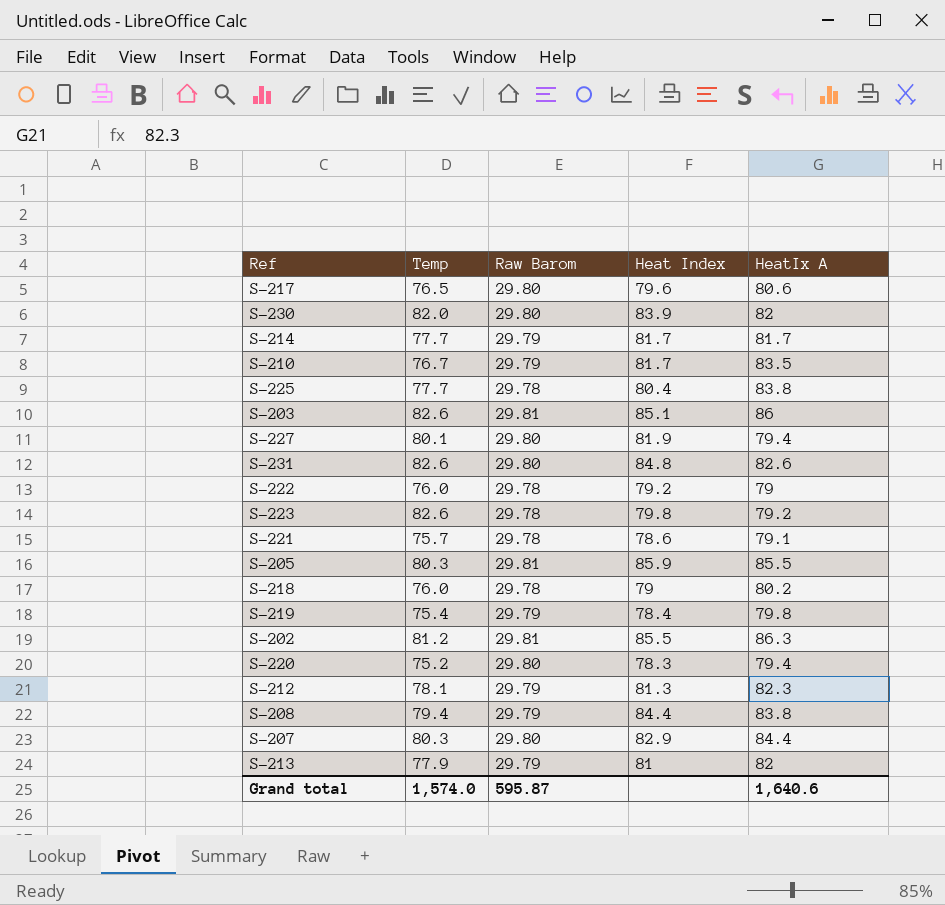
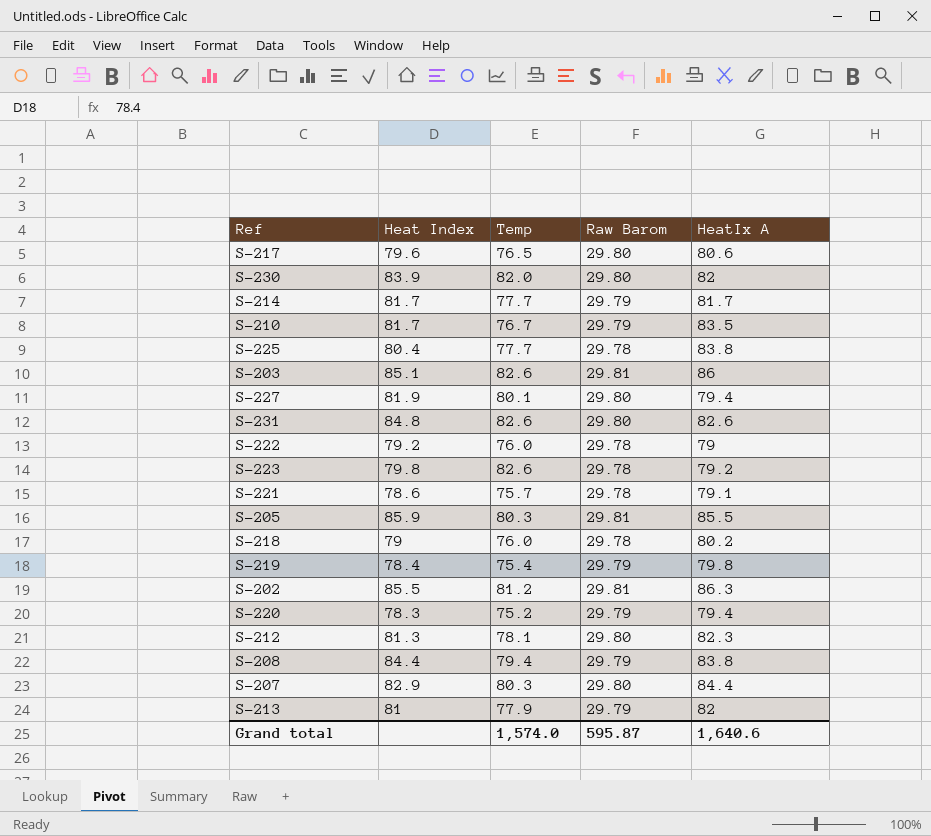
column Heat Index | position: 4 -> 2
S-220 | Raw Barom: 29.80 -> 29.79
S-212 | Raw Barom: 29.79 -> 29.80

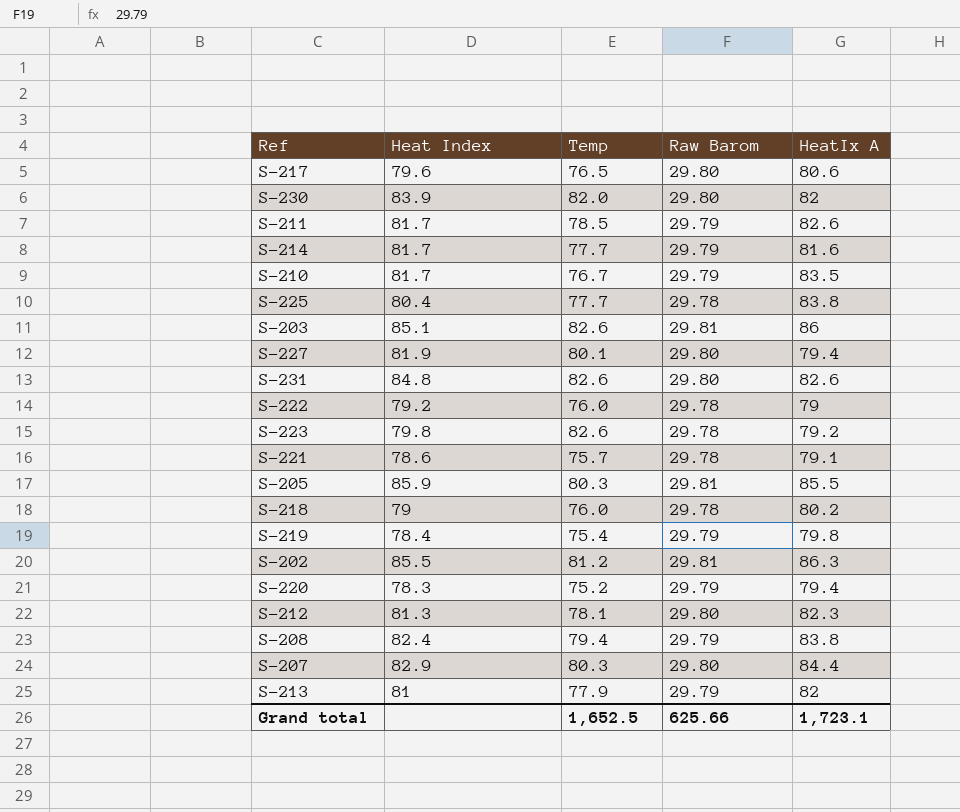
row S-211: none -> 81.7 | 78.5 | 29.79 | 82.6
S-214 | HeatIx A: 81.7 -> 81.6
S-208 | Heat Index: 84.4 -> 82.4
Grand total | Temp: 1,574.0 -> 1,652.5
Grand total | Raw Barom: 595.87 -> 625.66
Grand total | HeatIx A: 1,640.6 -> 1,723.1

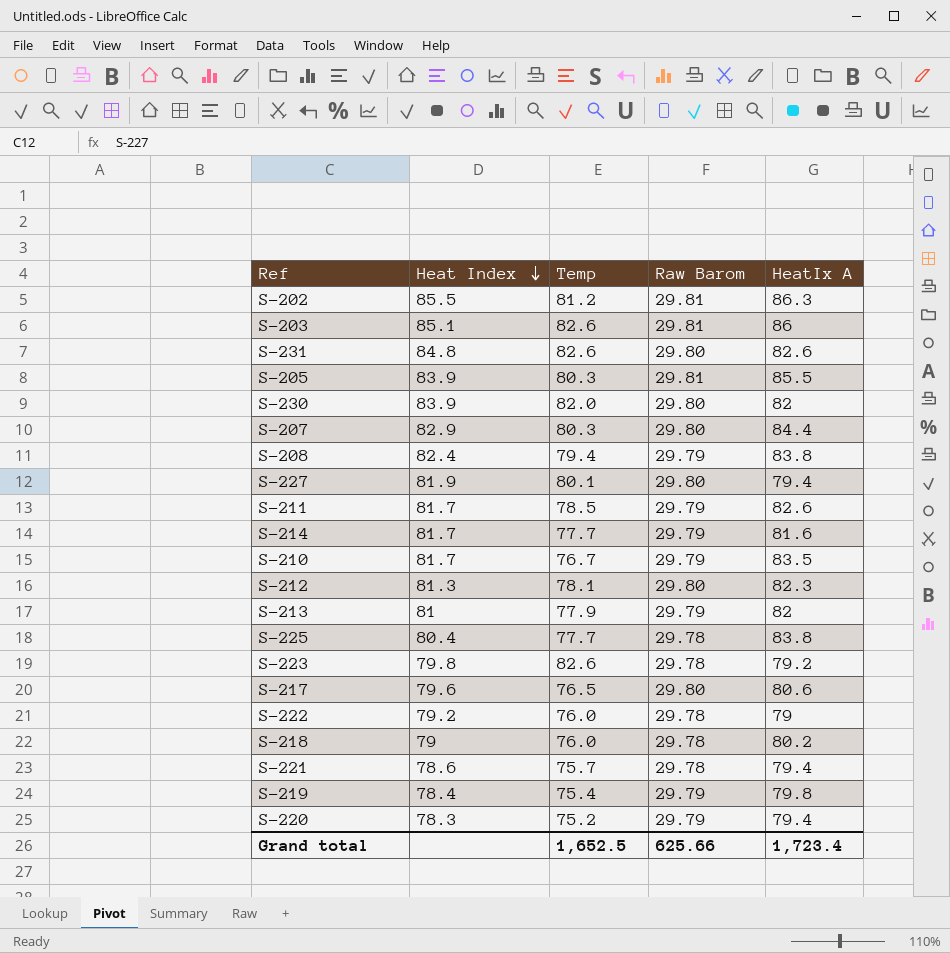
row order: none -> Heat Index descending
S-205 | Heat Index: 85.9 -> 83.9
S-221 | HeatIx A: 79.1 -> 79.4
Grand total | HeatIx A: 1,723.1 -> 1,723.4

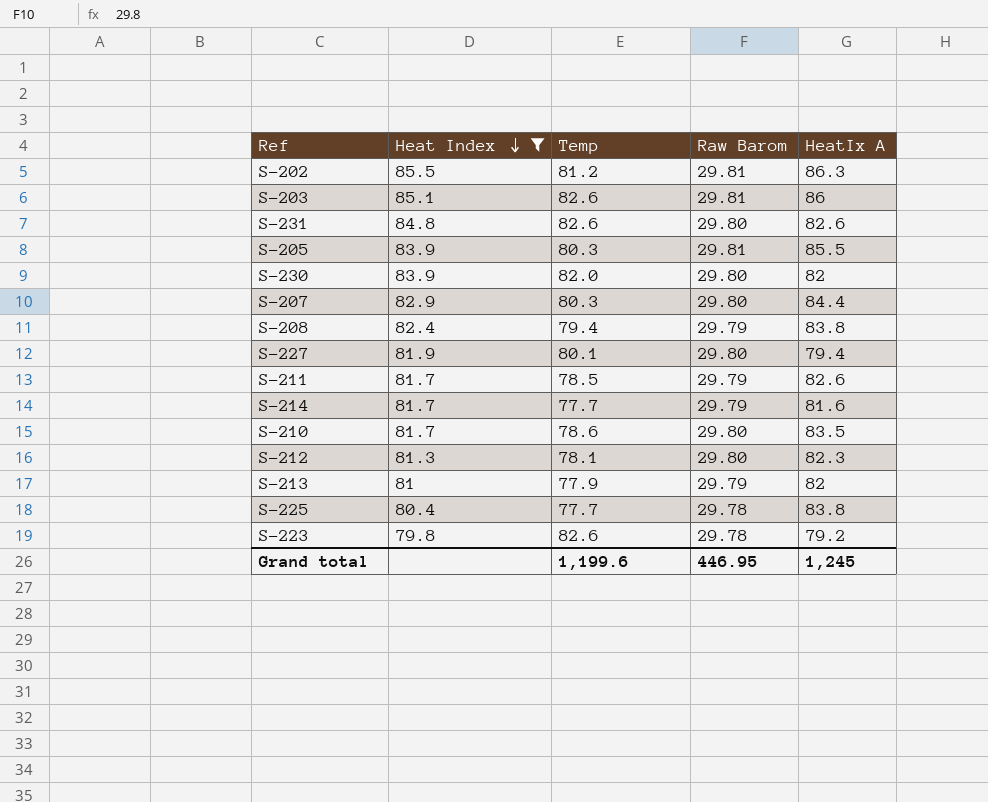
filter: none -> Heat Index >= 79.8
S-210 | Temp: 76.7 -> 78.6
S-210 | Raw Barom: 29.79 -> 29.80
Grand total | Temp: 1,652.5 -> 1,199.6
Grand total | Raw Barom: 625.66 -> 446.95
Grand total | HeatIx A: 1,723.4 -> 1,245

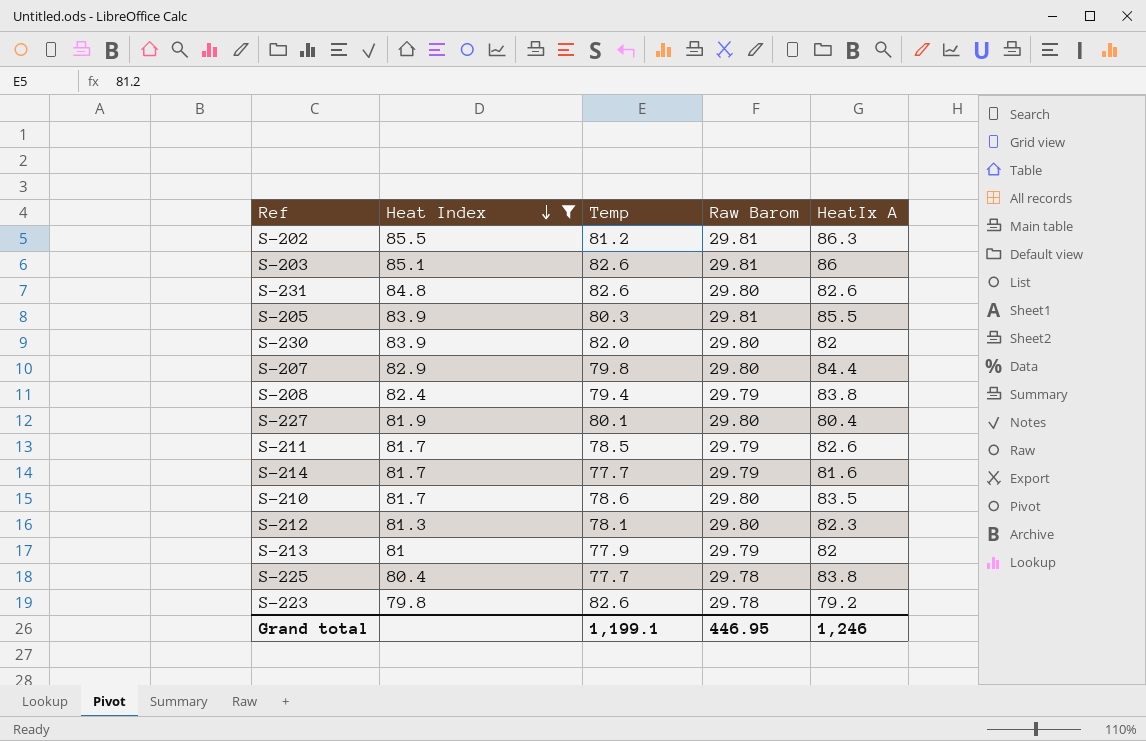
S-207 | Temp: 80.3 -> 79.8
S-227 | HeatIx A: 79.4 -> 80.4
Grand total | Temp: 1,199.6 -> 1,199.1
Grand total | HeatIx A: 1,245 -> 1,246

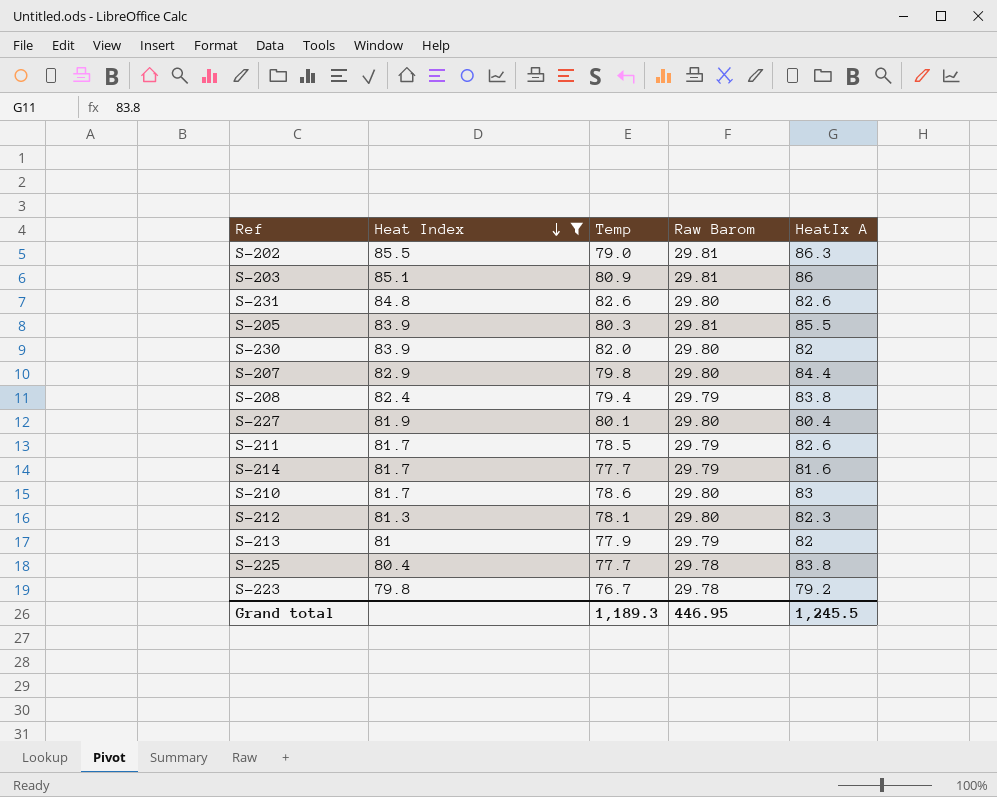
S-202 | Temp: 81.2 -> 79.0
S-203 | Temp: 82.6 -> 80.9
S-210 | HeatIx A: 83.5 -> 83
S-223 | Temp: 82.6 -> 76.7
Grand total | Temp: 1,199.1 -> 1,189.3
Grand total | HeatIx A: 1,246 -> 1,245.5

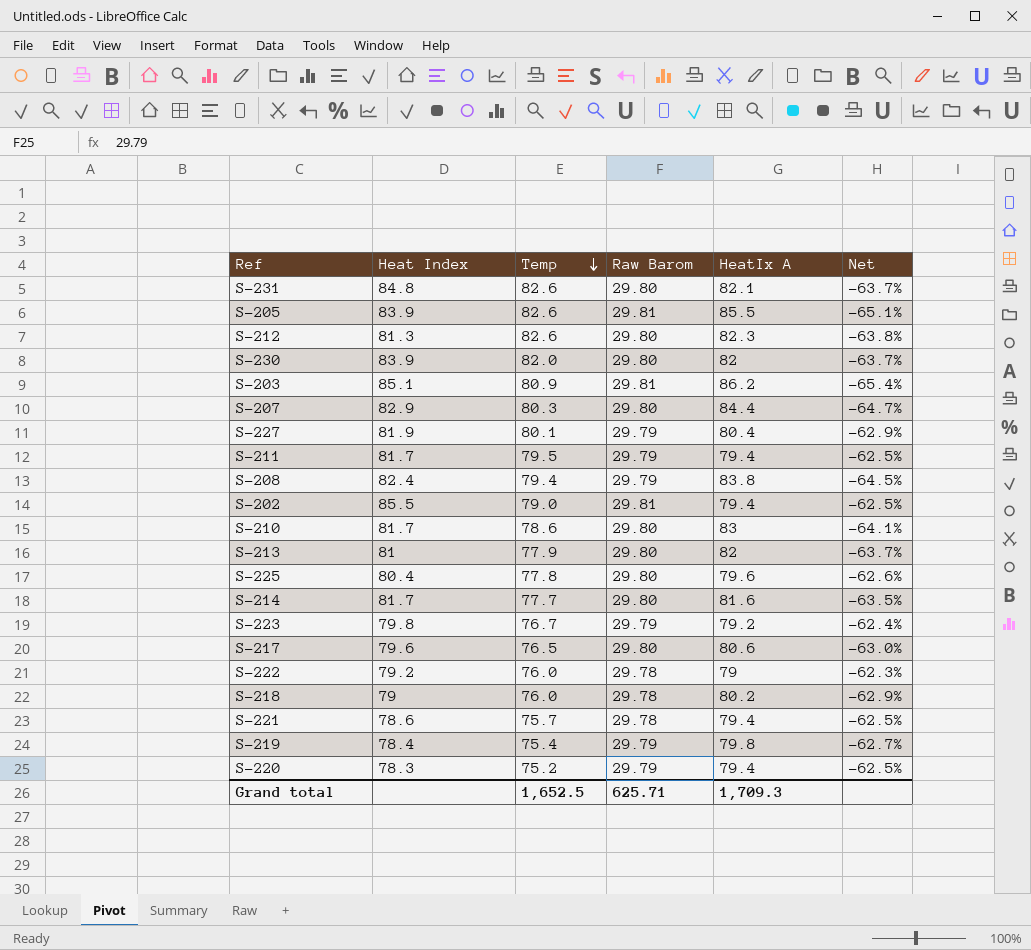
filter: Heat Index >= 79.8 -> none
row order: Heat Index descending -> Temp descending
column Net | formula: none -> ([Raw Barom] - [HeatIx A]) / [HeatIx A]
S-231 | HeatIx A: 82.6 -> 82.1
S-205 | Temp: 80.3 -> 82.6
S-212 | Temp: 78.1 -> 82.6
S-203 | HeatIx A: 86 -> 86.2
S-207 | Temp: 79.8 -> 80.3
S-227 | Raw Barom: 29.80 -> 29.79
S-211 | Temp: 78.5 -> 79.5
S-211 | HeatIx A: 82.6 -> 79.4
S-202 | HeatIx A: 86.3 -> 79.4
S-213 | Raw Barom: 29.79 -> 29.80
S-225 | Temp: 77.7 -> 77.8
S-225 | Raw Barom: 29.78 -> 29.80
S-225 | HeatIx A: 83.8 -> 79.6
S-214 | Raw Barom: 29.79 -> 29.80
S-223 | Raw Barom: 29.78 -> 29.79
Grand total | Temp: 1,189.3 -> 1,652.5
Grand total | Raw Barom: 446.95 -> 625.71
Grand total | HeatIx A: 1,245.5 -> 1,709.3

